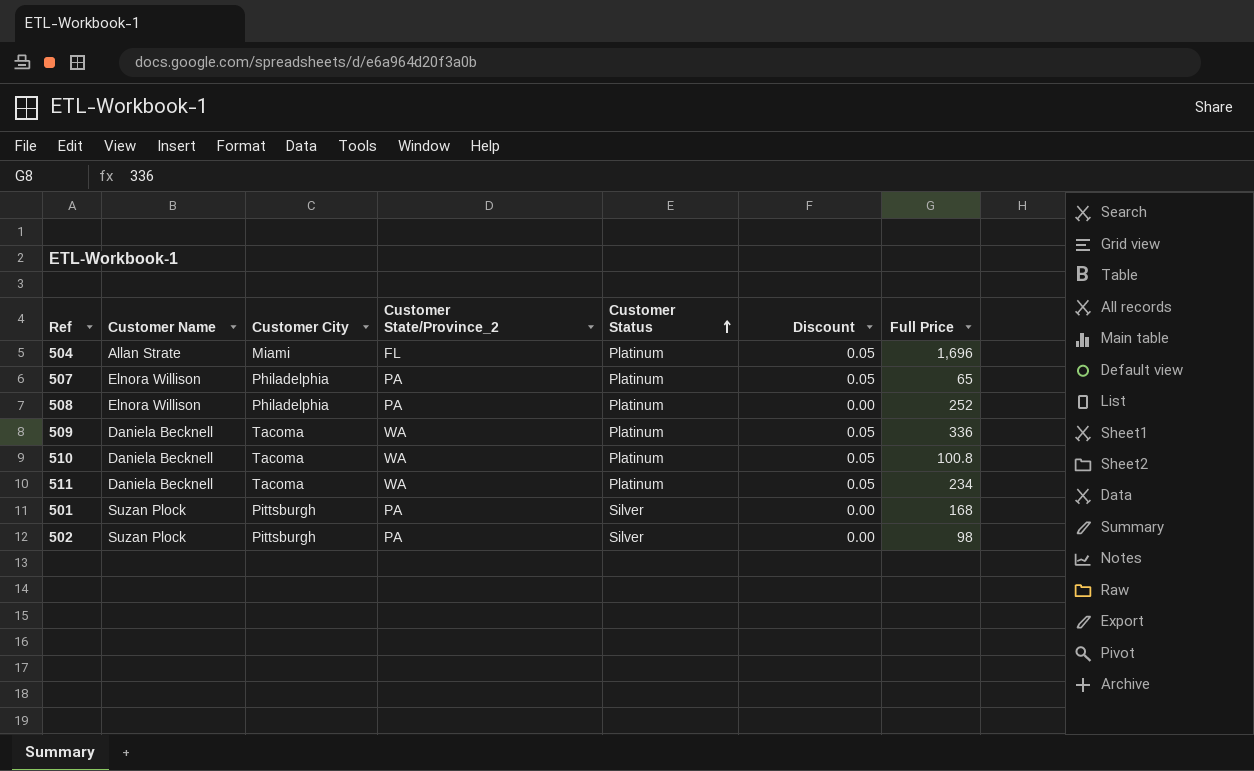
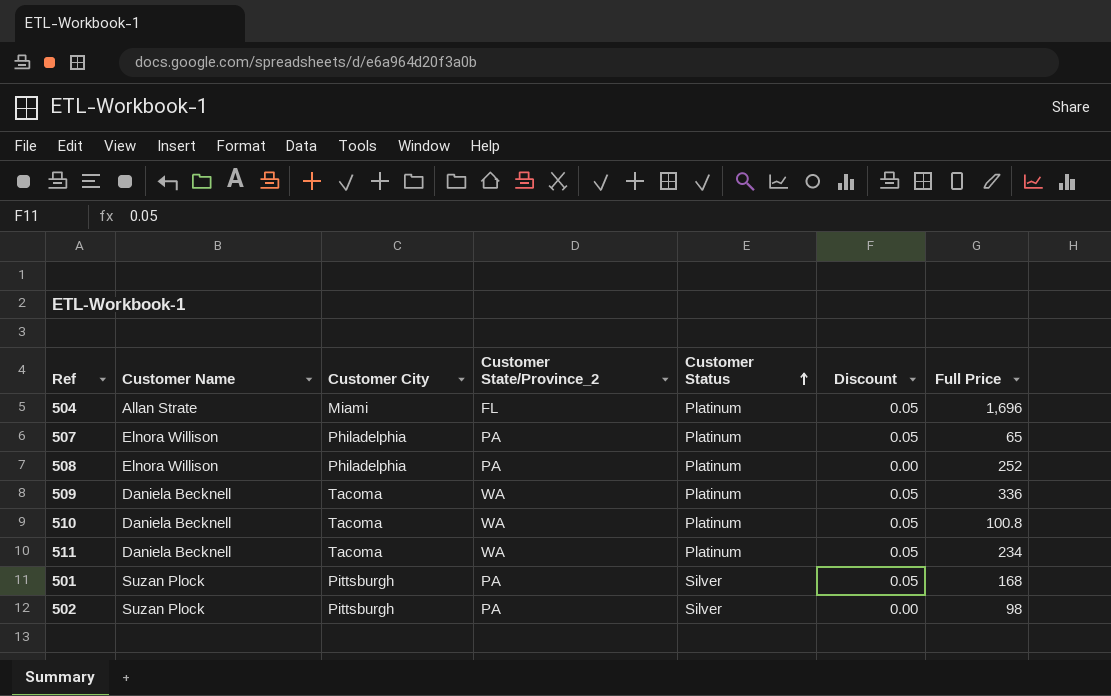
501 | Discount: 0.00 -> 0.05

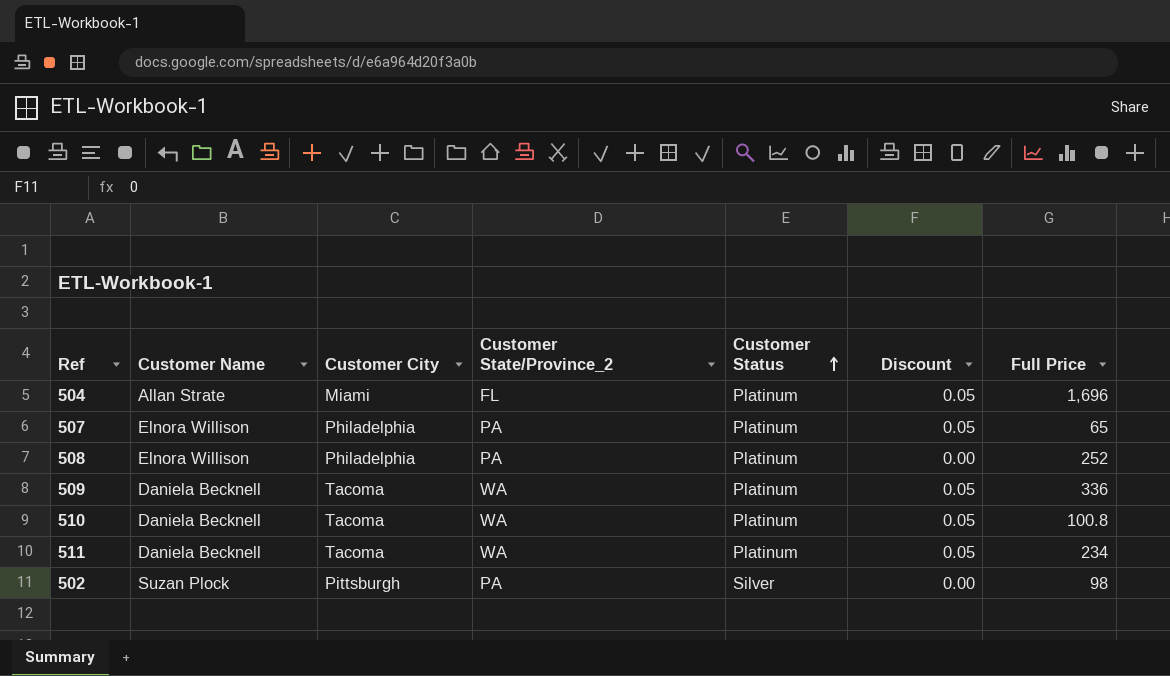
row 501: Suzan Plock | Pittsburgh | PA | Silver | 0.05 | 168 -> none

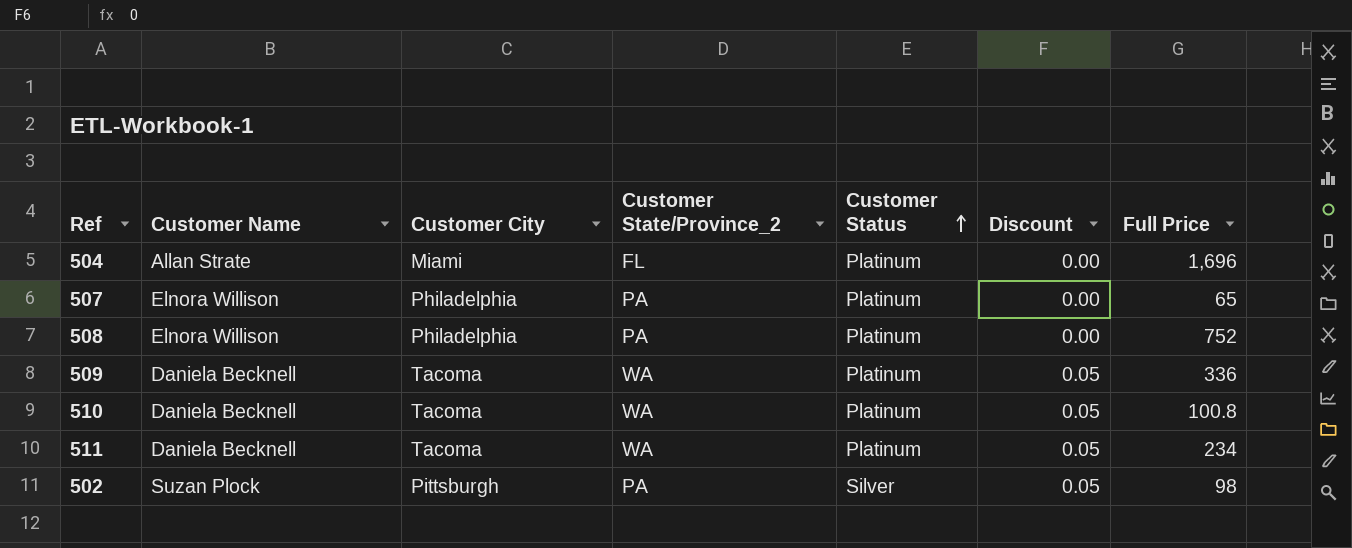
504 | Discount: 0.05 -> 0.00
507 | Discount: 0.05 -> 0.00
508 | Full Price: 252 -> 752
502 | Discount: 0.00 -> 0.05

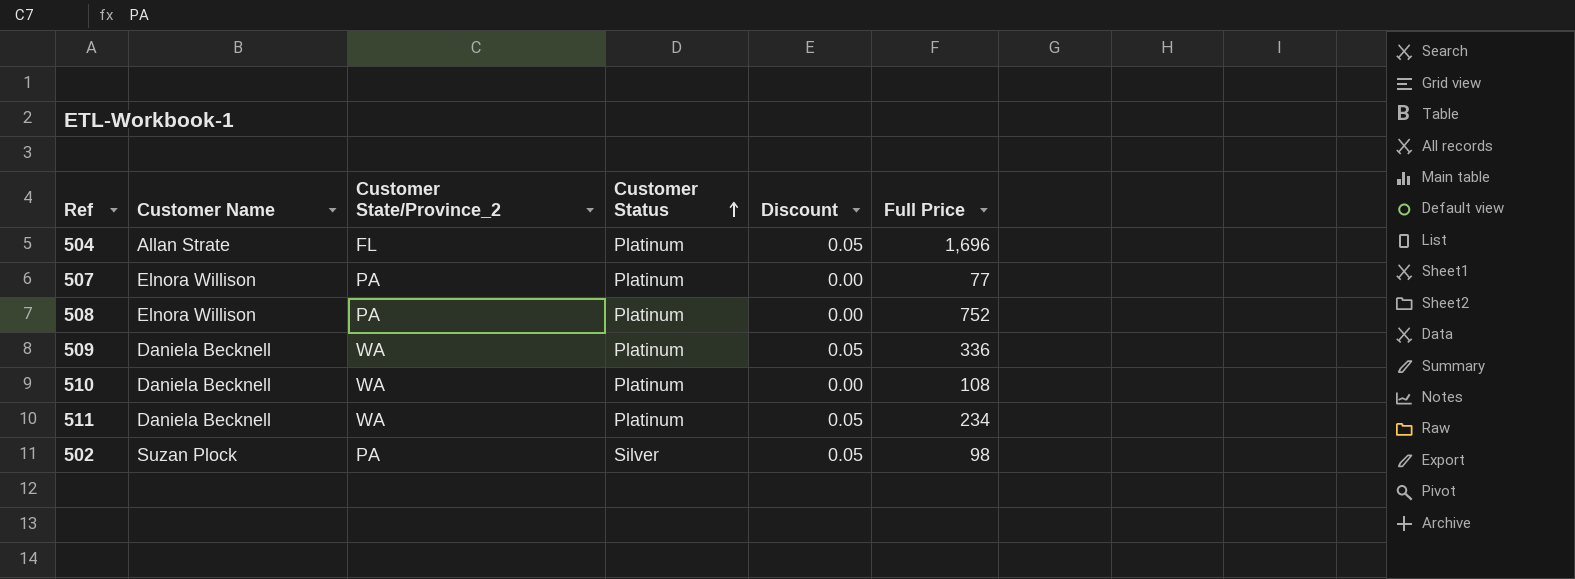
column Customer City | position: 3 -> none
504 | Discount: 0.00 -> 0.05
507 | Full Price: 65 -> 77
510 | Discount: 0.05 -> 0.00
510 | Full Price: 100.8 -> 108

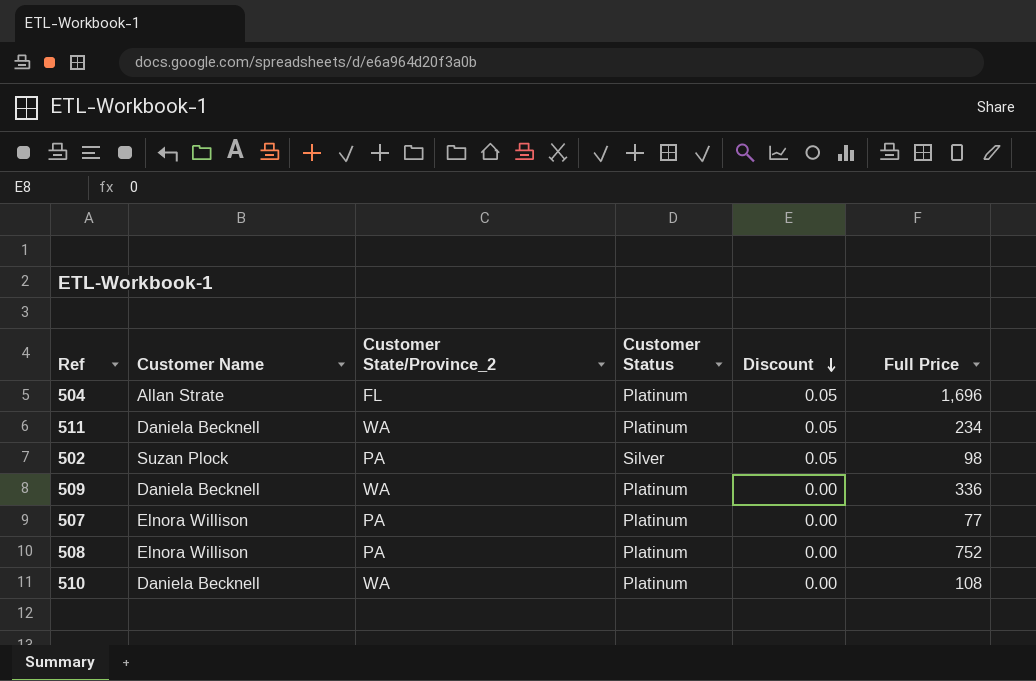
row order: Customer Status ascending -> Discount descending
509 | Discount: 0.05 -> 0.00

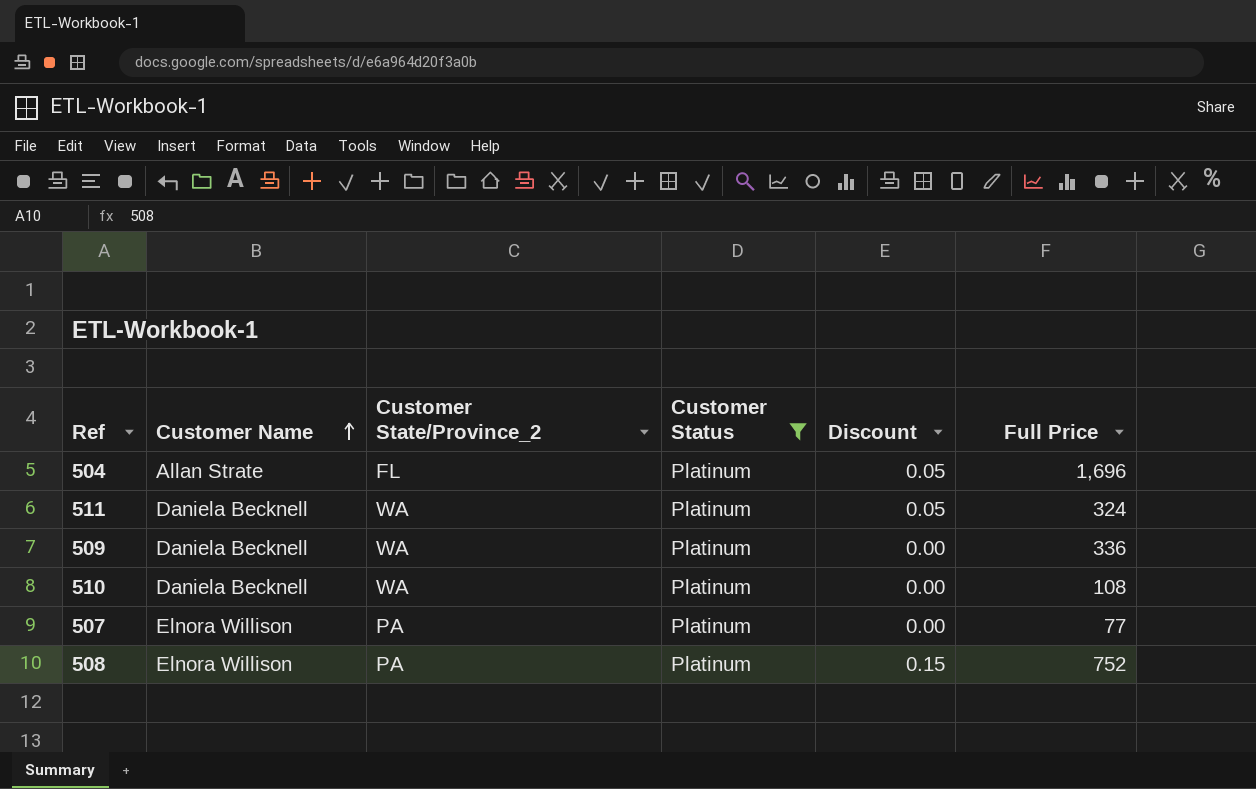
filter: none -> Customer Status = Platinum
row order: Discount descending -> Customer Name ascending
511 | Full Price: 234 -> 324
508 | Discount: 0.00 -> 0.15

